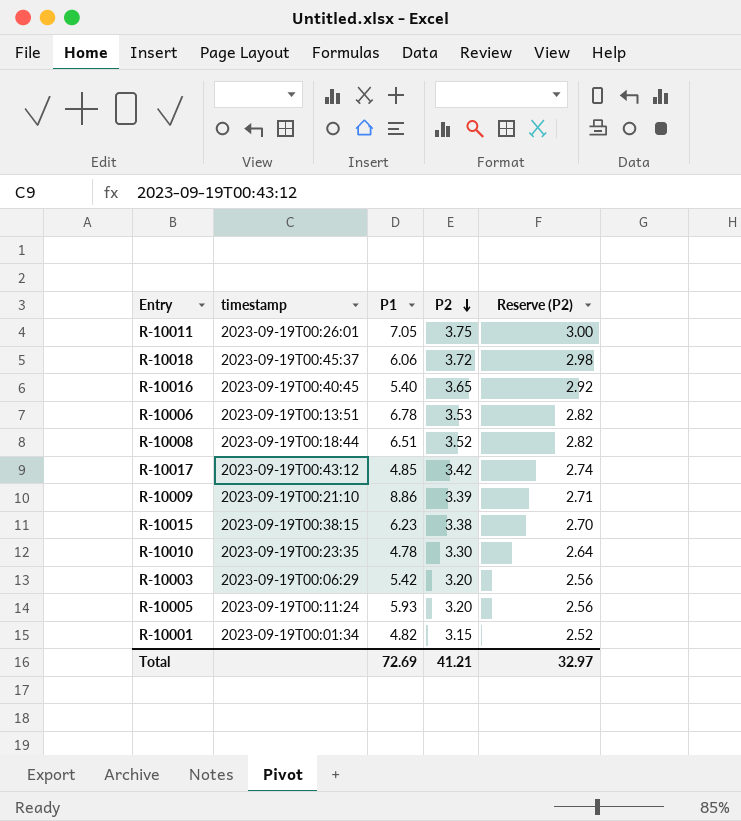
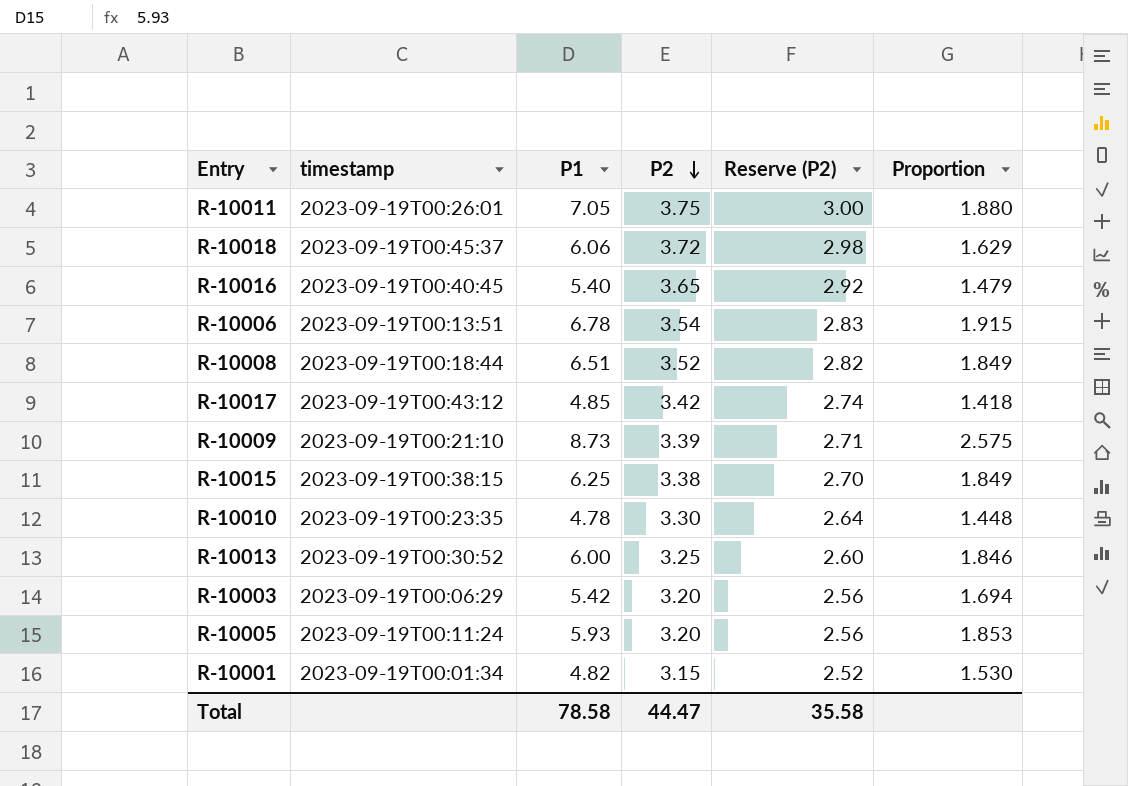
column Proportion | formula: none -> [P1] / [P2]
R-10006 | P2: 3.53 -> 3.54
R-10006 | Reserve (P2): 2.82 -> 2.83
R-10009 | P1: 8.86 -> 8.73
R-10015 | P1: 6.23 -> 6.25
row R-10013: none -> 2023-09-19T00:30:52 | 6.00 | 3.25 | 2.60 | 1.846
Total | P1: 72.69 -> 78.58
Total | P2: 41.21 -> 44.47
Total | Reserve (P2): 32.97 -> 35.58

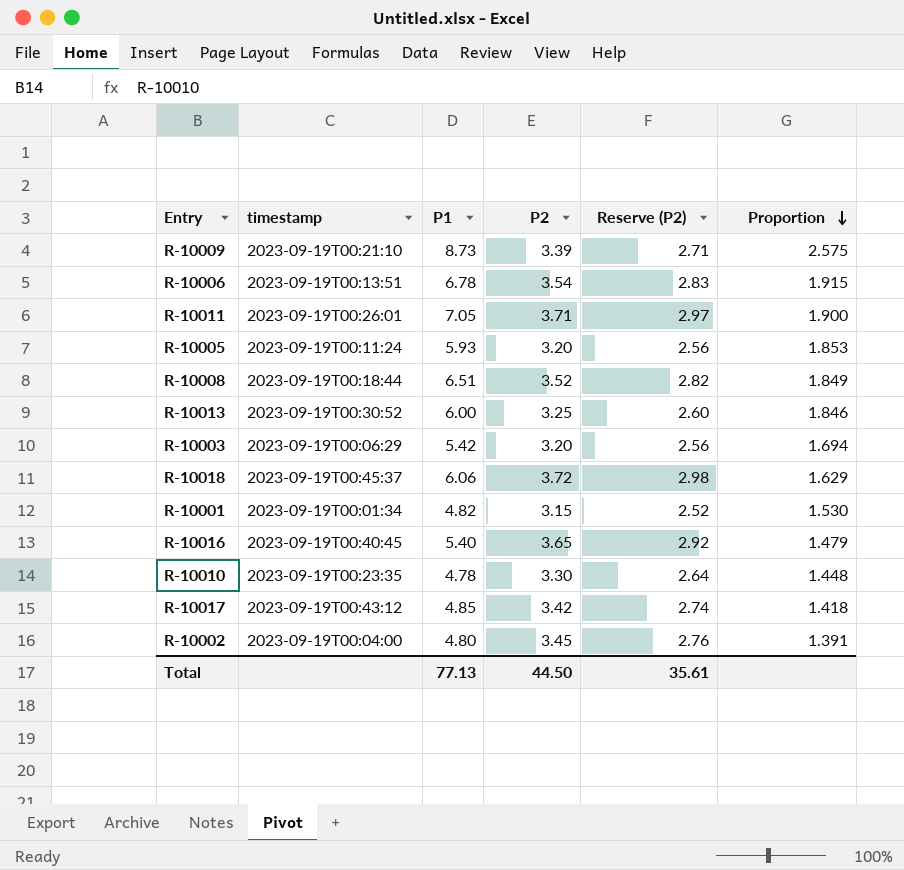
row order: P2 descending -> Proportion descending
row R-10015: 2023-09-19T00:38:15 | 6.25 | 3.38 | 2.70 | 1.849 -> none
R-10011 | P2: 3.75 -> 3.71
R-10011 | Reserve (P2): 3.00 -> 2.97
R-10011 | Proportion: 1.880 -> 1.900
row R-10002: none -> 2023-09-19T00:04:00 | 4.80 | 3.45 | 2.76 | 1.391
Total | P1: 78.58 -> 77.13
Total | P2: 44.47 -> 44.50
Total | Reserve (P2): 35.58 -> 35.61

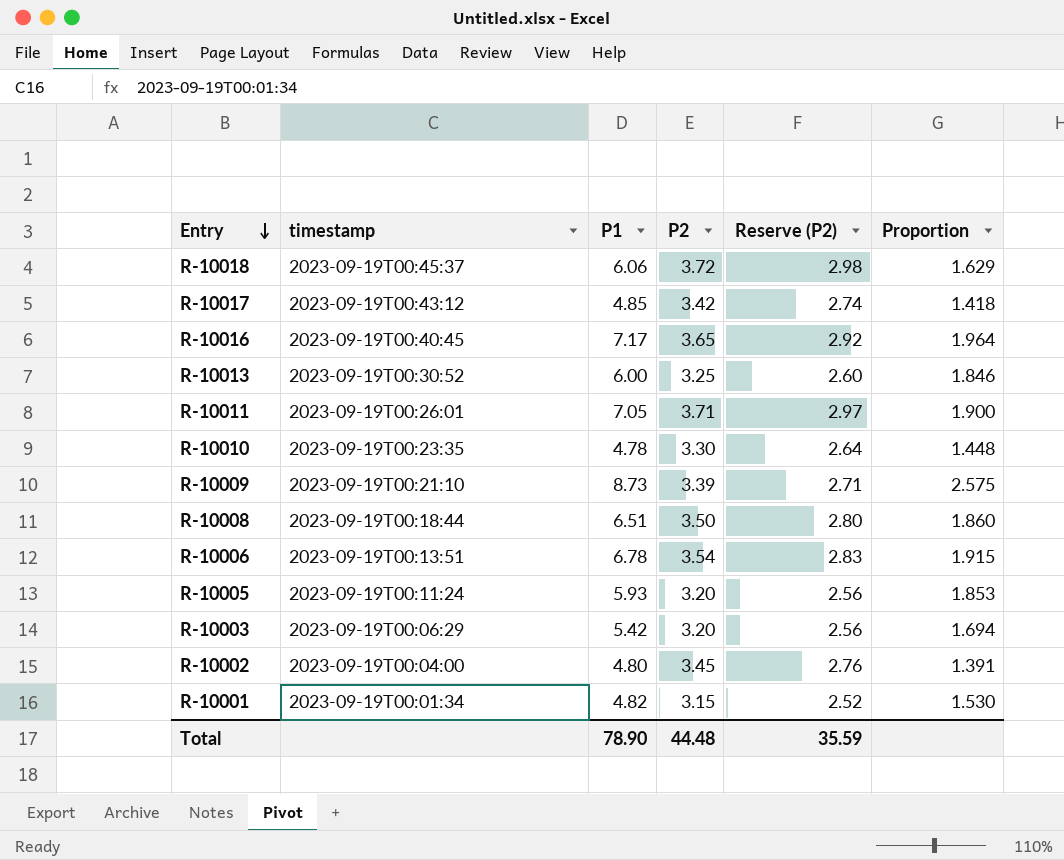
row order: Proportion descending -> Entry descending
R-10016 | P1: 5.40 -> 7.17
R-10016 | Proportion: 1.479 -> 1.964
R-10008 | P2: 3.52 -> 3.50
R-10008 | Reserve (P2): 2.82 -> 2.80
R-10008 | Proportion: 1.849 -> 1.860
Total | P1: 77.13 -> 78.90
Total | P2: 44.50 -> 44.48
Total | Reserve (P2): 35.61 -> 35.59

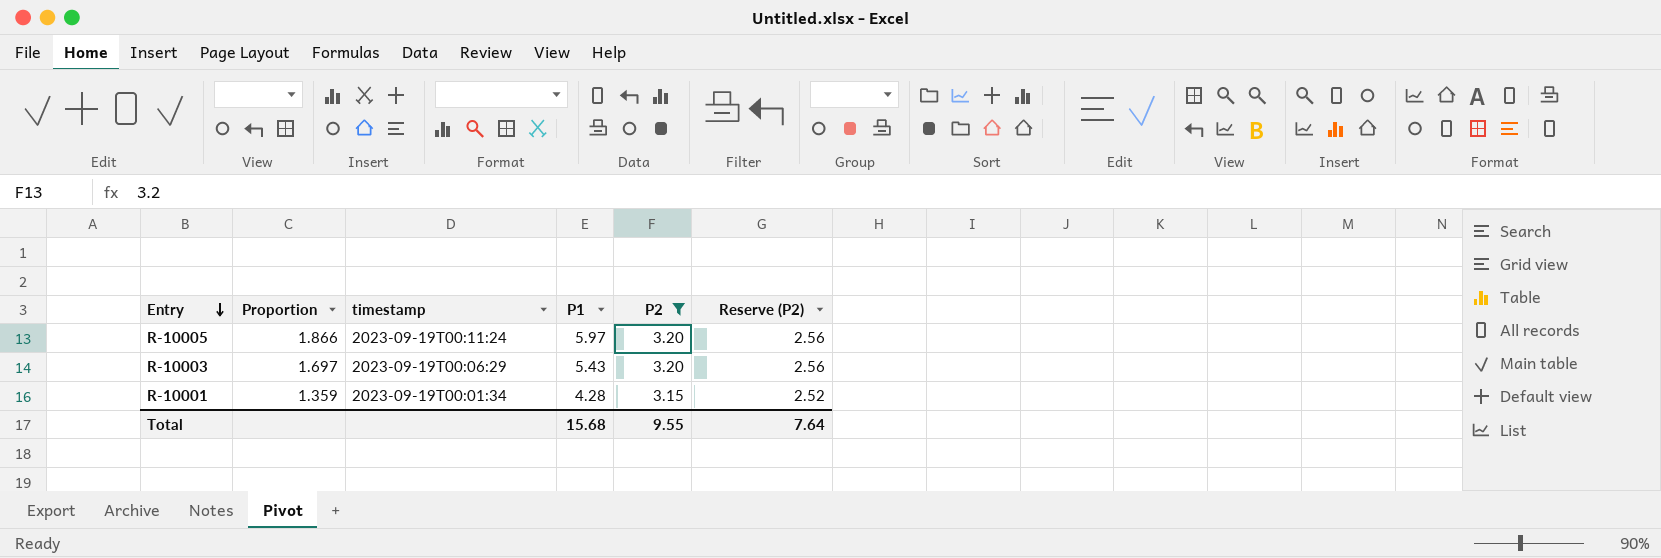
filter: none -> P2 <= 3.20
column Proportion | position: 6 -> 2
R-10005 | Proportion: 1.853 -> 1.866
R-10005 | P1: 5.93 -> 5.97
R-10003 | Proportion: 1.694 -> 1.697
R-10003 | P1: 5.42 -> 5.43
R-10001 | Proportion: 1.530 -> 1.359
R-10001 | P1: 4.82 -> 4.28
Total | P1: 78.90 -> 15.68
Total | P2: 44.48 -> 9.55
Total | Reserve (P2): 35.59 -> 7.64

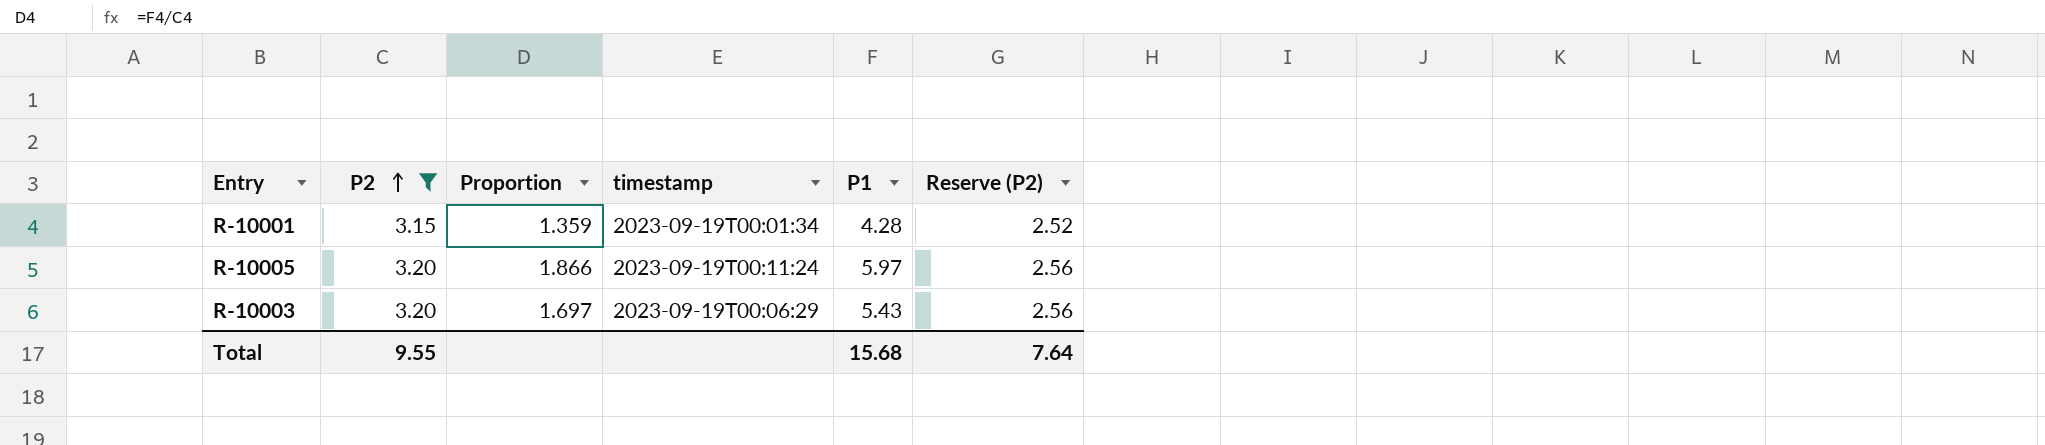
row order: Entry descending -> P2 ascending
column P2 | position: 5 -> 2

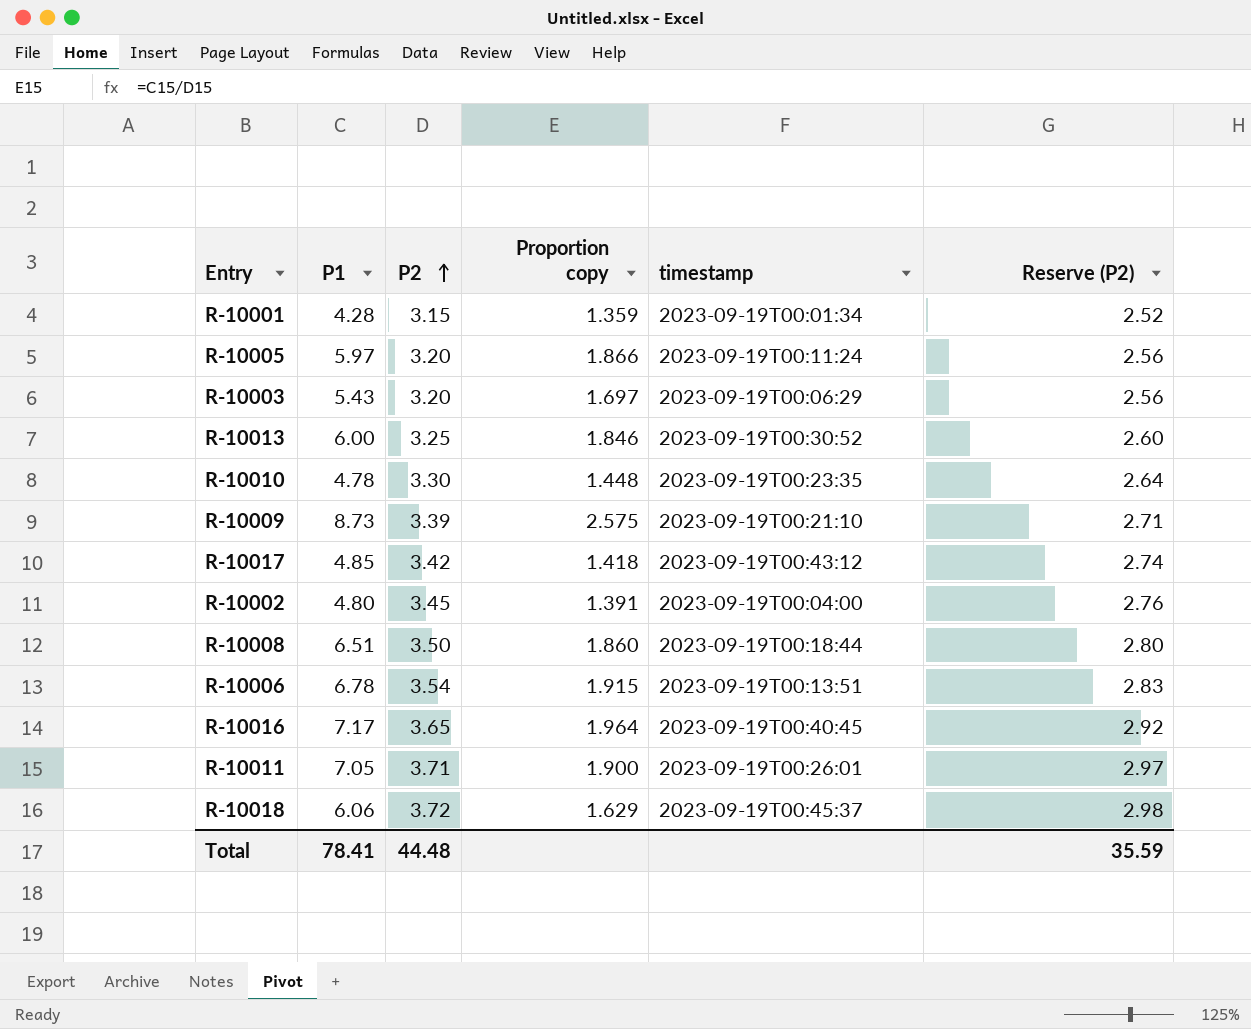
filter: P2 <= 3.20 -> none
column P1 | position: 5 -> 2
column name: Proportion -> Proportion copy
Total | P1: 15.68 -> 78.41
Total | P2: 9.55 -> 44.48
Total | Reserve (P2): 7.64 -> 35.59

